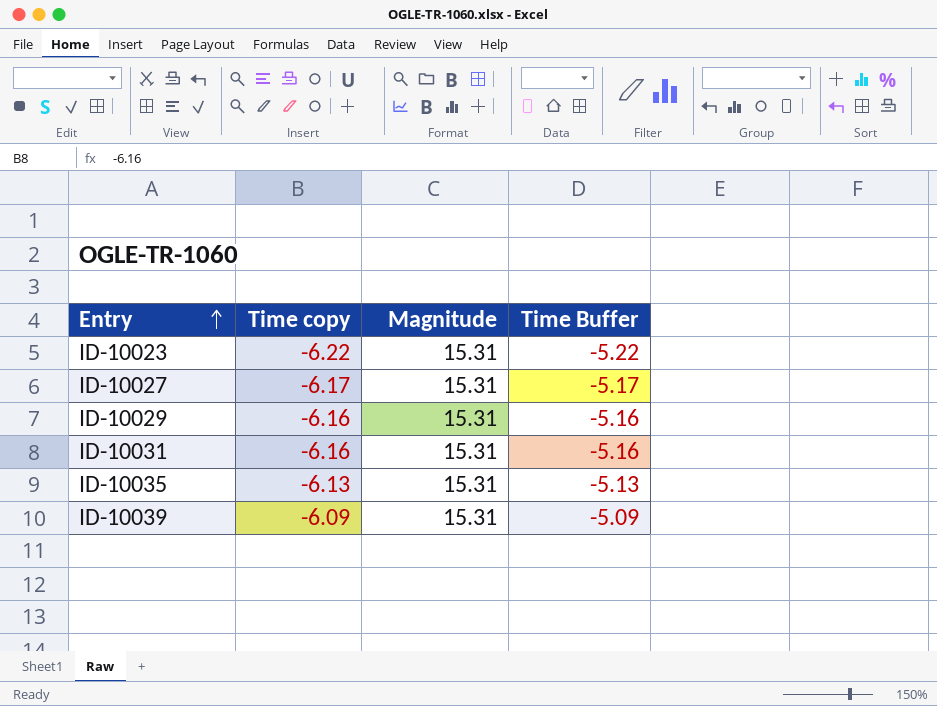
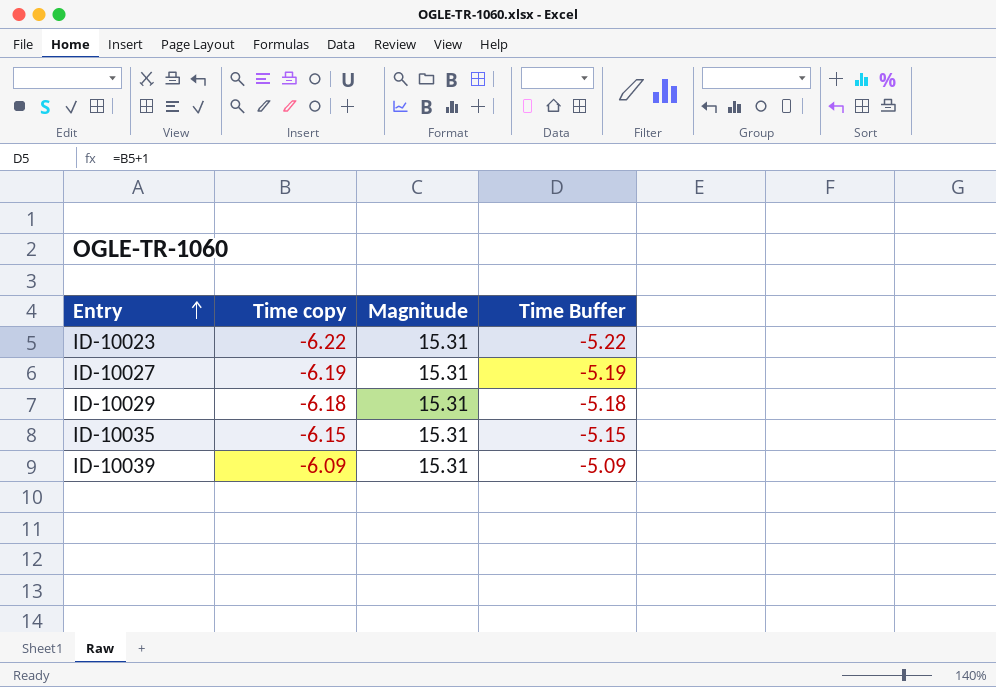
row ID-10031: -6.16 | 15.31 | -5.16 -> none
ID-10027 | Time copy: -6.17 -> -6.19
ID-10027 | Time Buffer: -5.17 -> -5.19
ID-10029 | Time copy: -6.16 -> -6.18
ID-10029 | Time Buffer: -5.16 -> -5.18
ID-10035 | Time copy: -6.13 -> -6.15
ID-10035 | Time Buffer: -5.13 -> -5.15

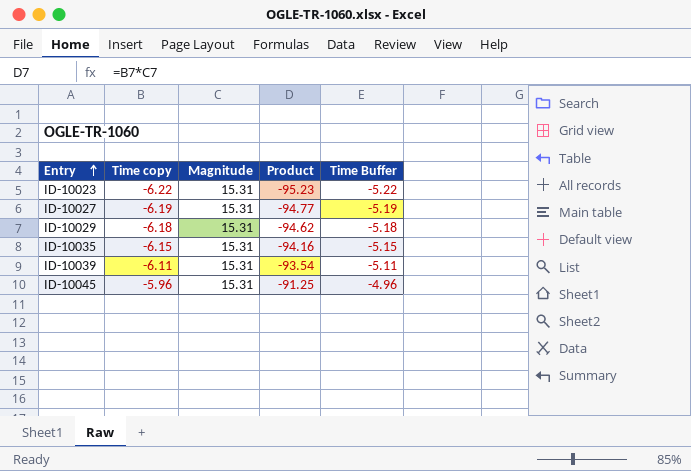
column Product | formula: none -> [Time copy] * [Magnitude]
ID-10039 | Time copy: -6.09 -> -6.11
ID-10039 | Time Buffer: -5.09 -> -5.11
row ID-10045: none -> -5.96 | 15.31 | -91.25 | -4.96

